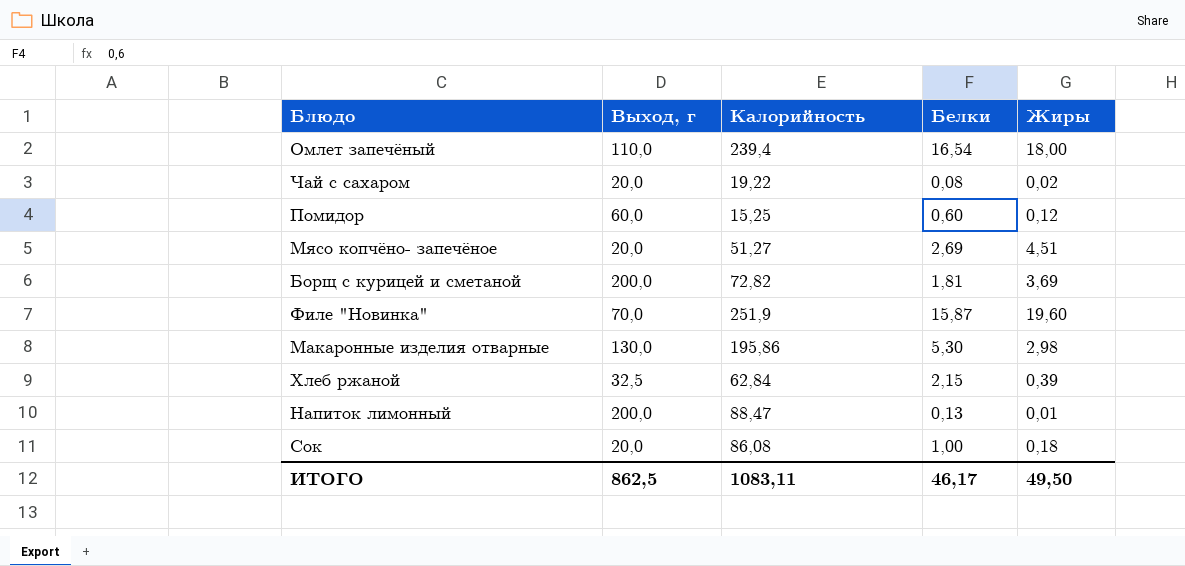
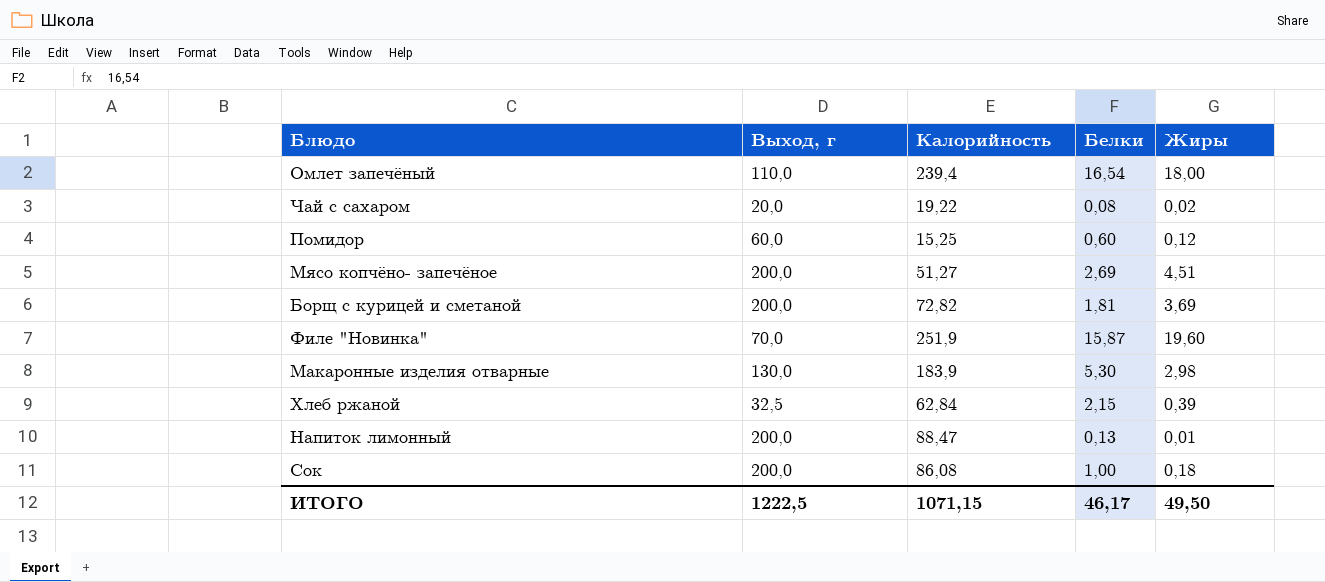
Мясо копчёно- запечёное | Выход, г: 20,0 -> 200,0
Макаронные изделия отварные | Калорийность: 195,86 -> 183,9
Сок | Выход, г: 20,0 -> 200,0
ИТОГО | Выход, г: 862,5 -> 1222,5
ИТОГО | Калорийность: 1083,11 -> 1071,15

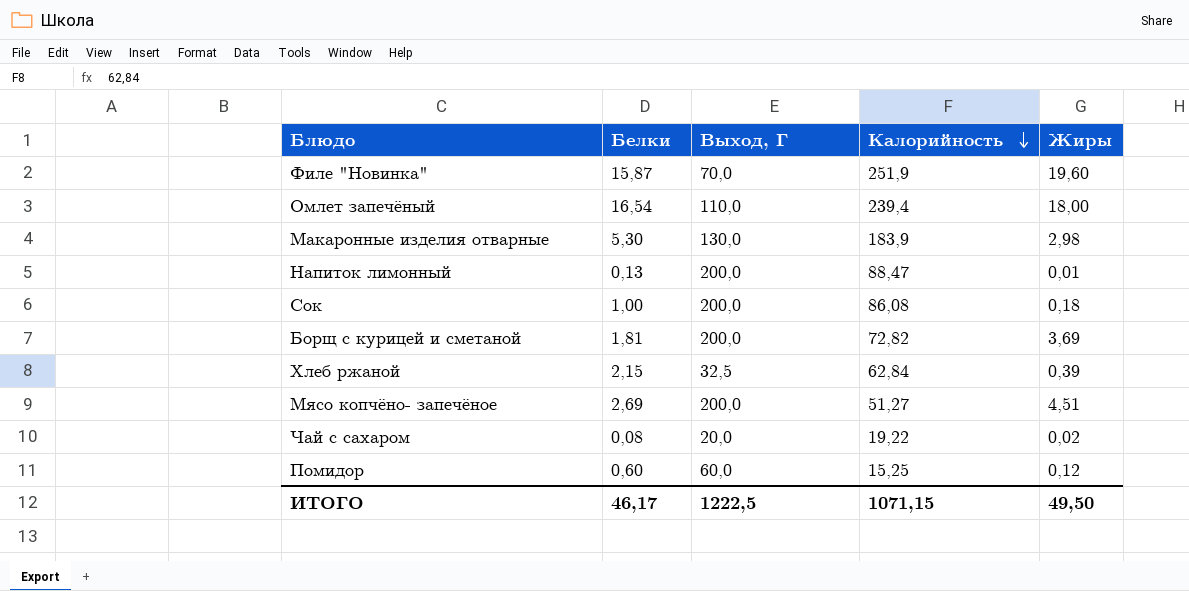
row order: none -> Калорийность descending
column Белки | position: 4 -> 2
column name: Выход, г -> Выход, Г

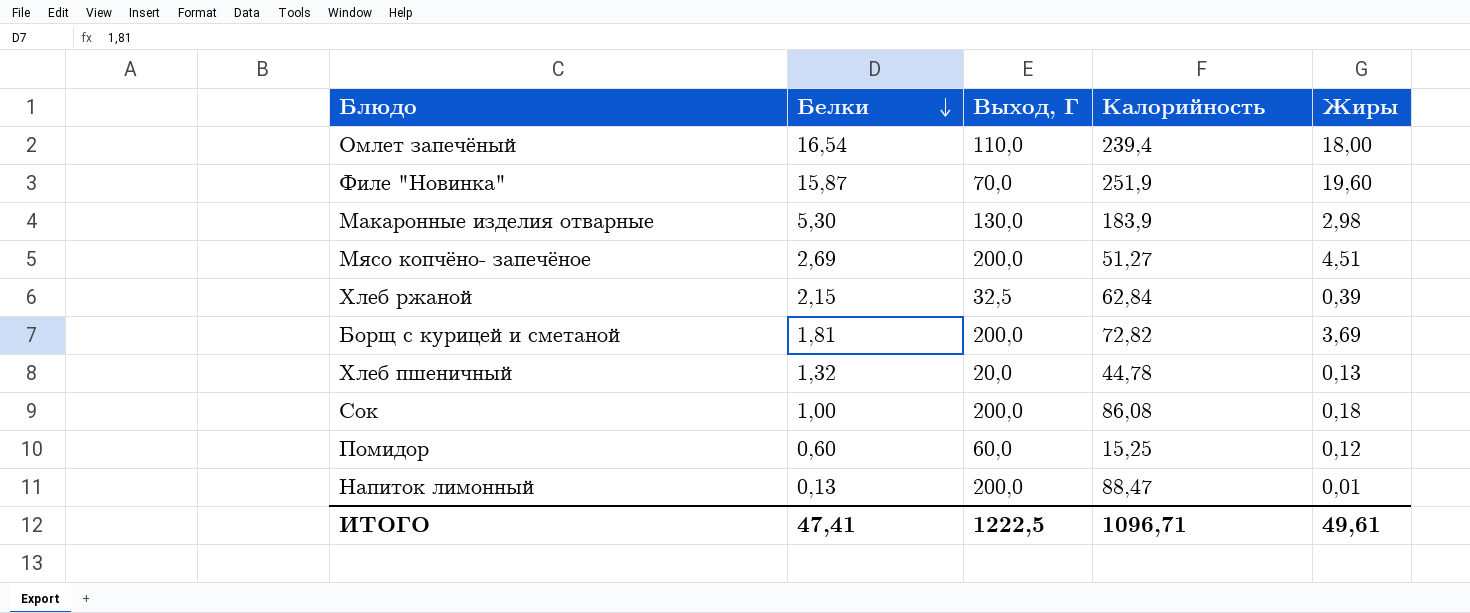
row order: Калорийность descending -> Белки descending
row Чай с сахаром: 0,08 | 20,0 | 19,22 | 0,02 -> none
row Хлеб пшеничный: none -> 1,32 | 20,0 | 44,78 | 0,13
ИТОГО | Белки: 46,17 -> 47,41
ИТОГО | Калорийность: 1071,15 -> 1096,71
ИТОГО | Жиры: 49,50 -> 49,61

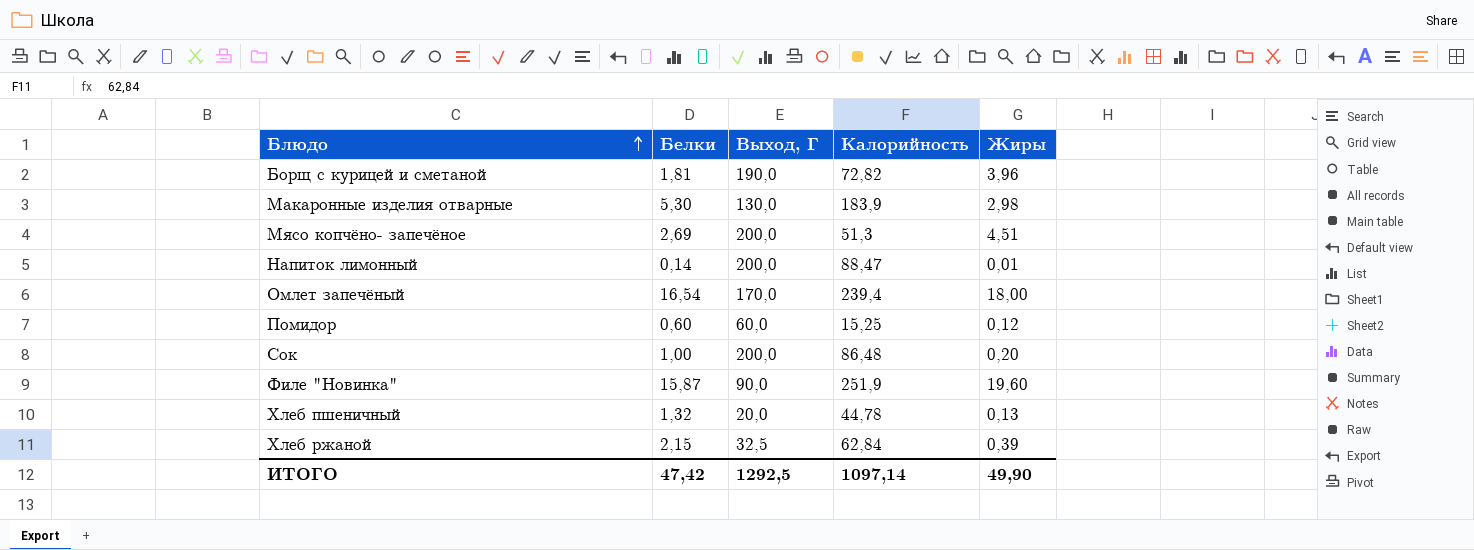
row order: Белки descending -> Блюдо ascending
Борщ с курицей и сметаной | Выход, Г: 200,0 -> 190,0
Борщ с курицей и сметаной | Жиры: 3,69 -> 3,96
Мясо копчёно- запечёное | Калорийность: 51,27 -> 51,3
Напиток лимонный | Белки: 0,13 -> 0,14
Омлет запечёный | Выход, Г: 110,0 -> 170,0
Сок | Калорийность: 86,08 -> 86,48
Сок | Жиры: 0,18 -> 0,20
Филе "Новинка" | Выход, Г: 70,0 -> 90,0
ИТОГО | Белки: 47,41 -> 47,42
ИТОГО | Выход, Г: 1222,5 -> 1292,5
ИТОГО | Калорийность: 1096,71 -> 1097,14
ИТОГО | Жиры: 49,61 -> 49,90

